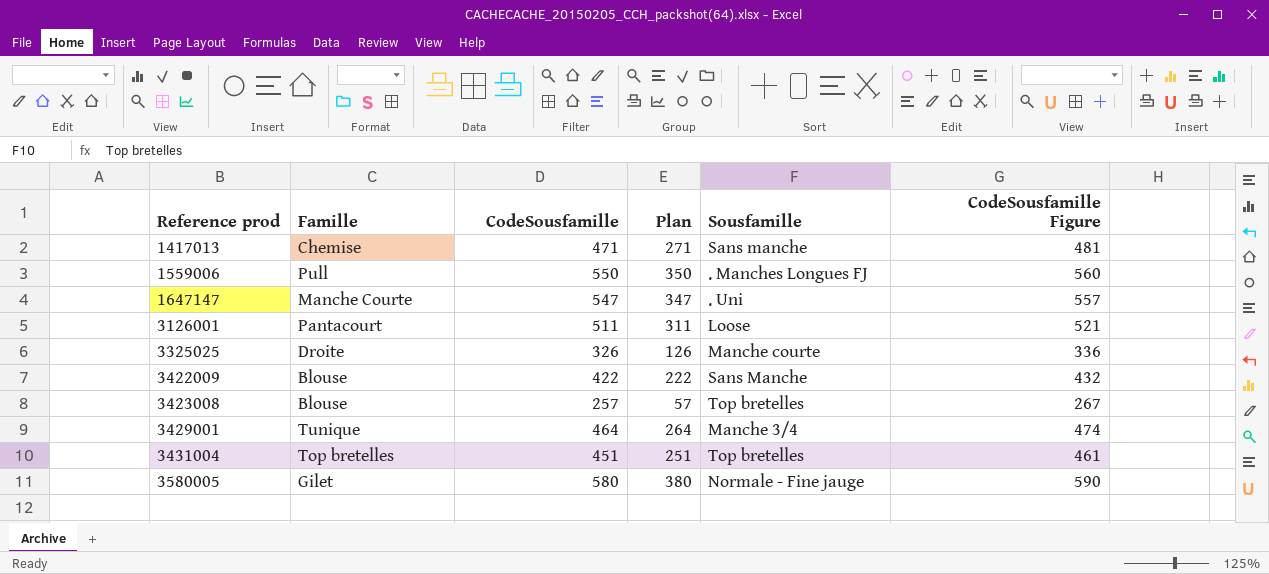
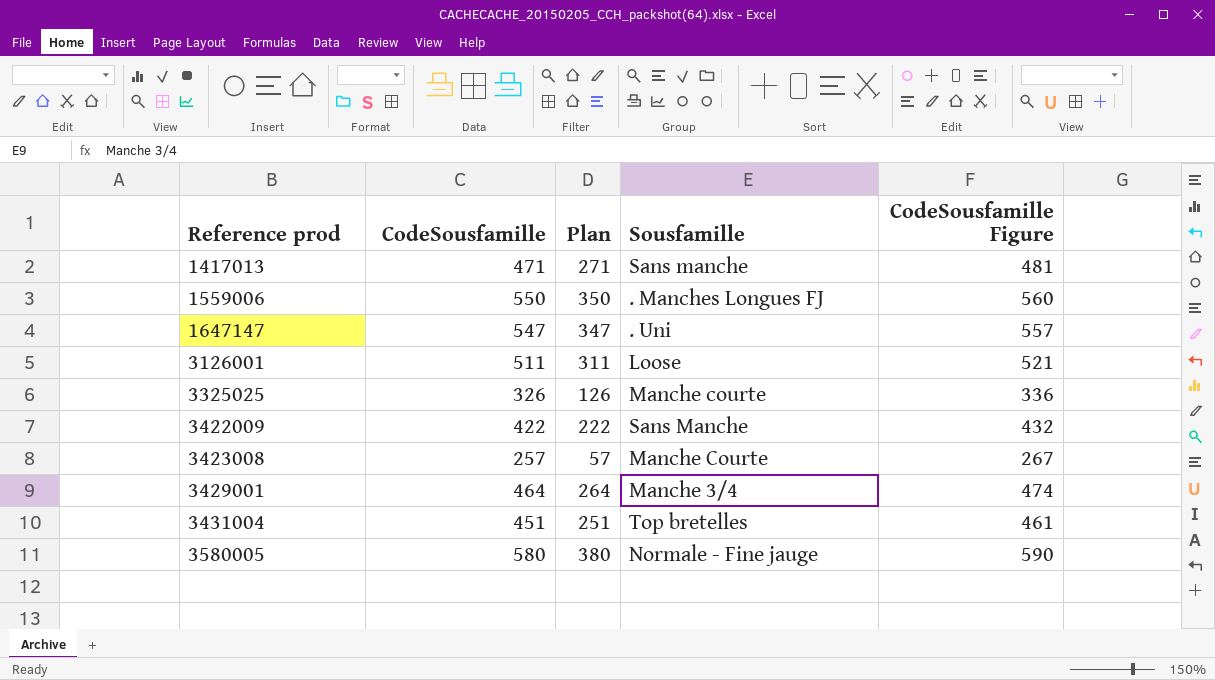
column Famille | position: 2 -> none
3423008 | Sousfamille: Top bretelles -> Manche Courte

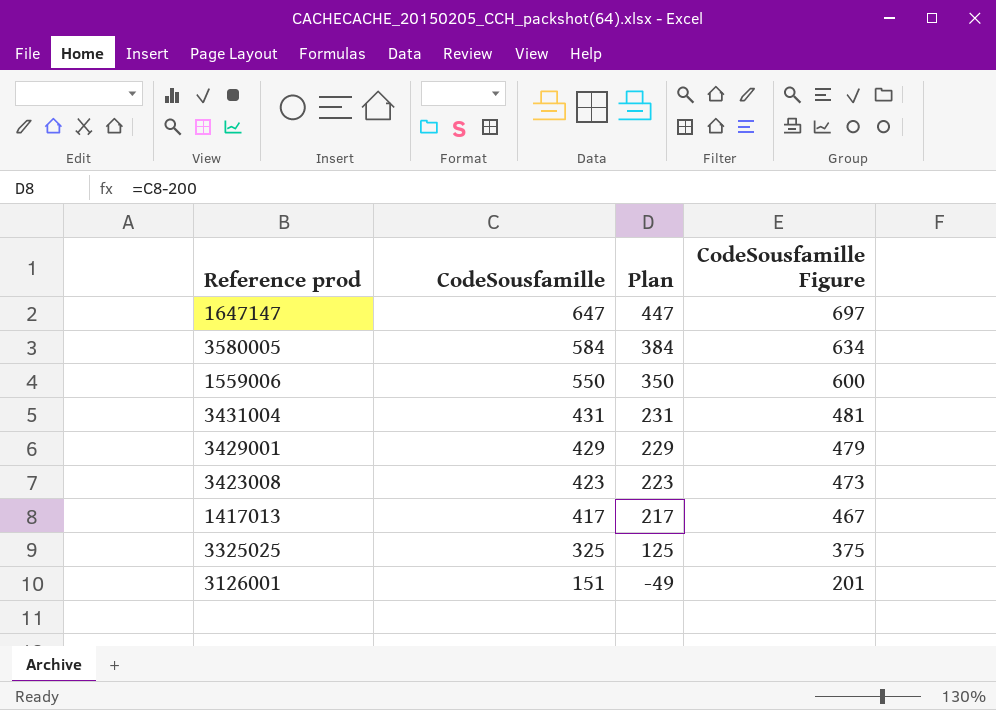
row order: Reference prod ascending -> CodeSousfamille descending
column Sousfamille | position: 4 -> none
column CodeSousfamille Figure | formula: [CodeSousfamille] + 10 -> [CodeSousfamille] + 50
row 3422009: 422 | 222 | Sans Manche | 432 -> none
1647147 | CodeSousfamille: 547 -> 647
1647147 | Plan: 347 -> 447
3580005 | CodeSousfamille: 580 -> 584
3580005 | Plan: 380 -> 384
3431004 | CodeSousfamille: 451 -> 431
3431004 | Plan: 251 -> 231
3429001 | CodeSousfamille: 464 -> 429
3429001 | Plan: 264 -> 229
3423008 | CodeSousfamille: 257 -> 423
3423008 | Plan: 57 -> 223
1417013 | CodeSousfamille: 471 -> 417
1417013 | Plan: 271 -> 217
3325025 | CodeSousfamille: 326 -> 325
3325025 | Plan: 126 -> 125
3126001 | CodeSousfamille: 511 -> 151
3126001 | Plan: 311 -> -49

